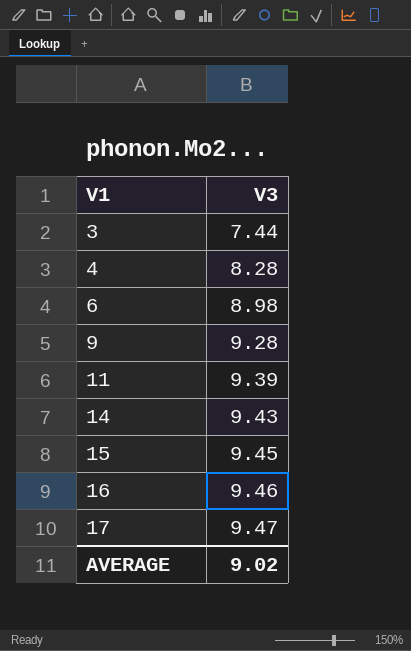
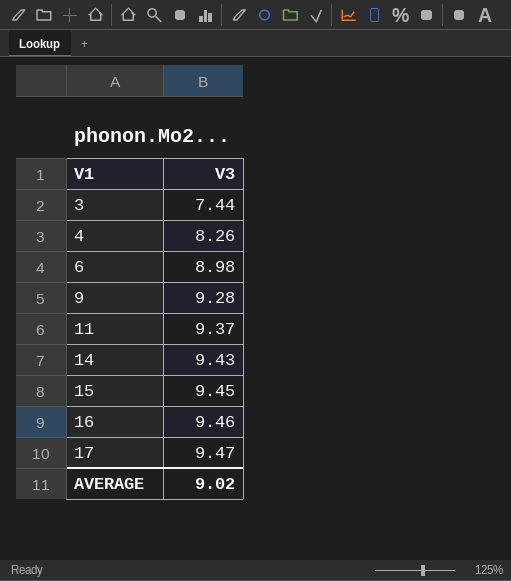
4 | V3: 8.28 -> 8.26
11 | V3: 9.39 -> 9.37

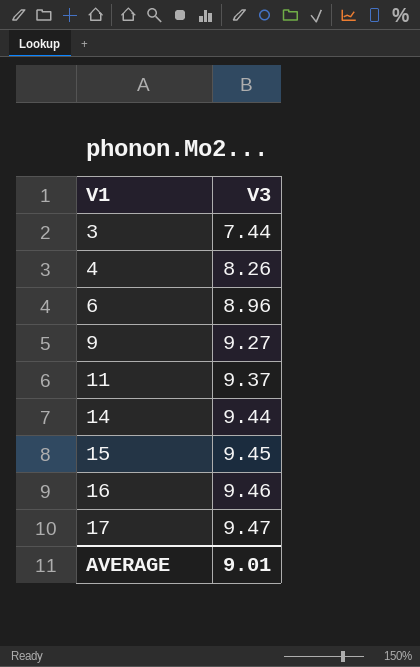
6 | V3: 8.98 -> 8.96
9 | V3: 9.28 -> 9.27
14 | V3: 9.43 -> 9.44
AVERAGE | V3: 9.02 -> 9.01

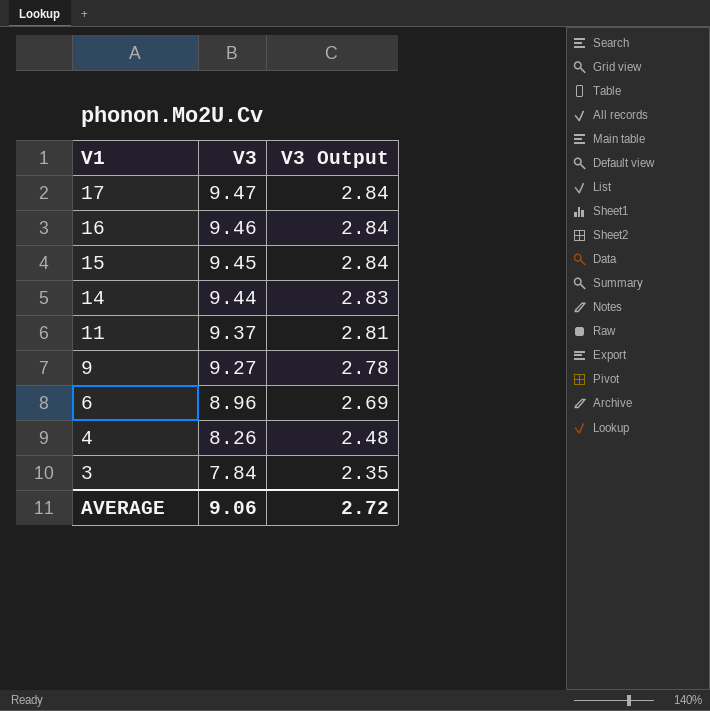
row order: V1 ascending -> V1 descending
column V3 Output | formula: none -> [V3] * 0.3
3 | V3: 7.44 -> 7.84
AVERAGE | V3: 9.01 -> 9.06

